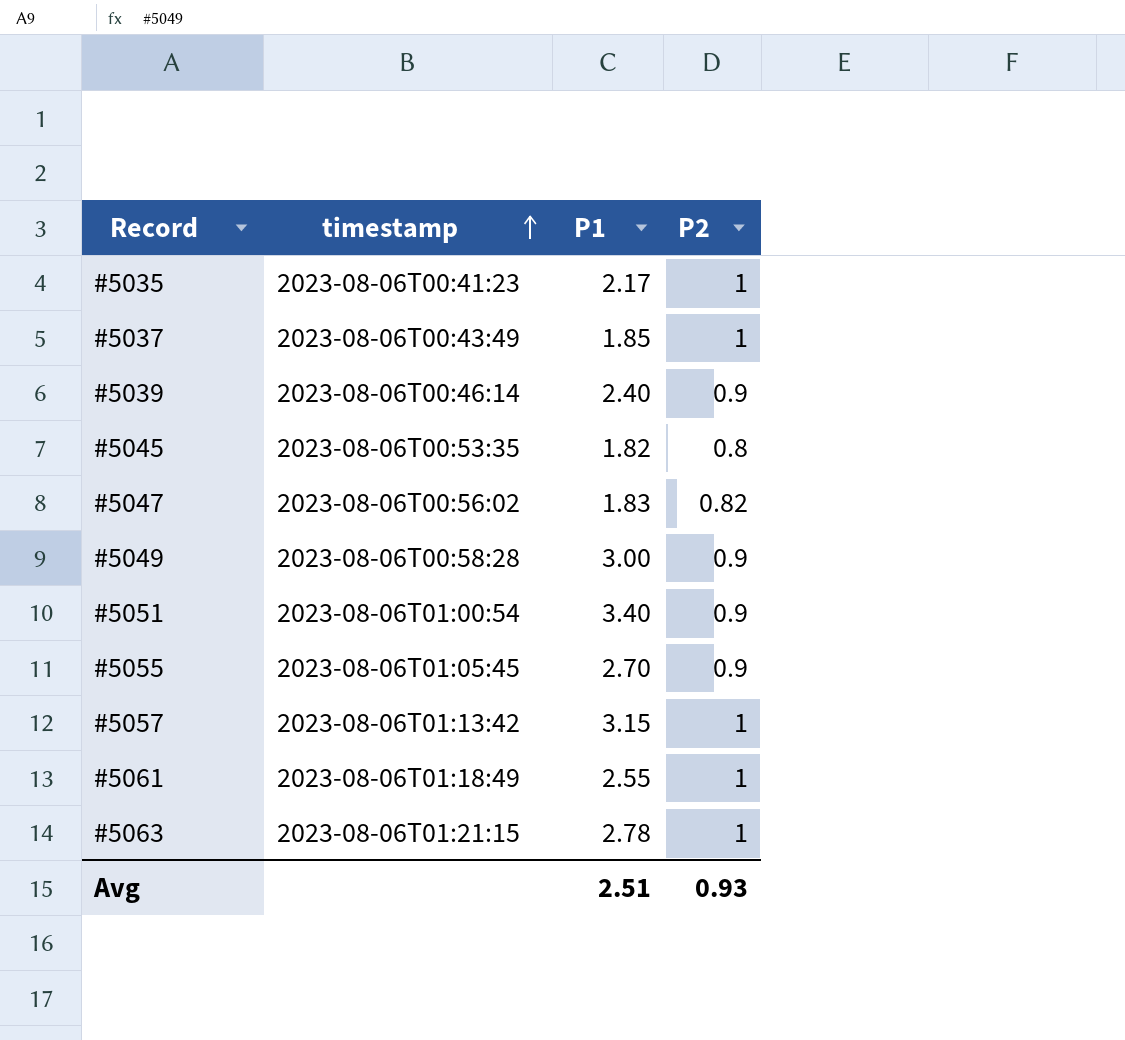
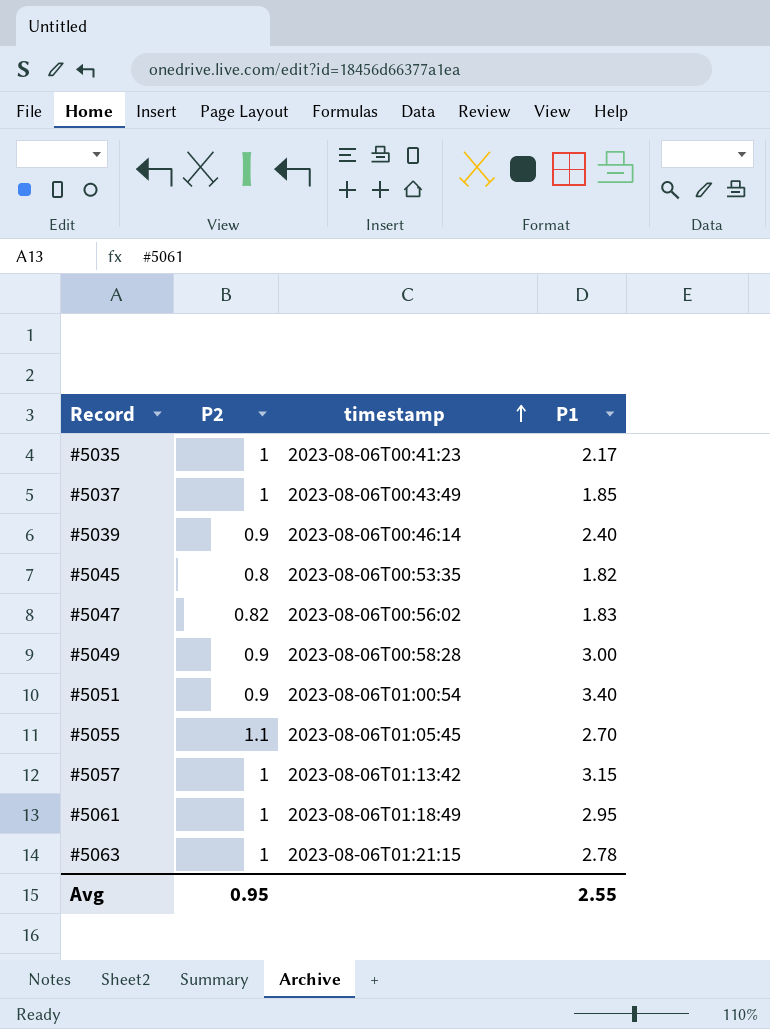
column P2 | position: 4 -> 2
#5055 | P2: 0.9 -> 1.1
#5061 | P1: 2.55 -> 2.95
Avg | P2: 0.93 -> 0.95
Avg | P1: 2.51 -> 2.55

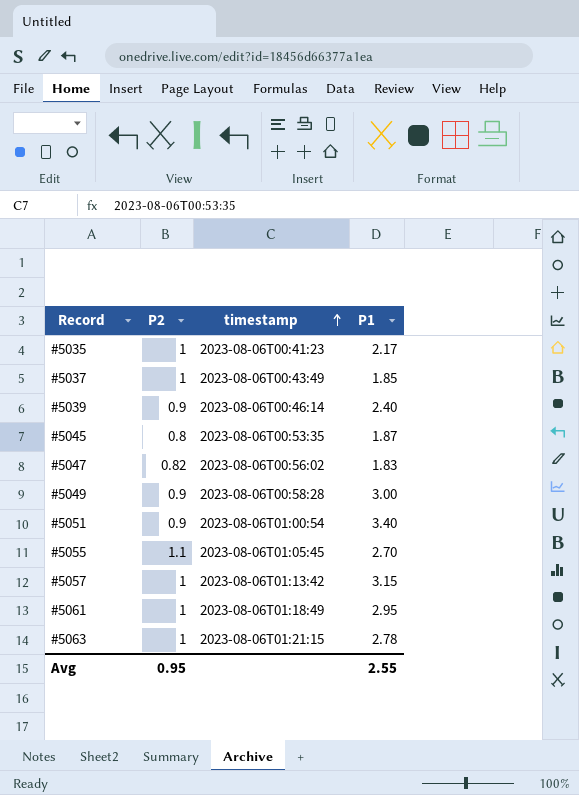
#5045 | P1: 1.82 -> 1.87

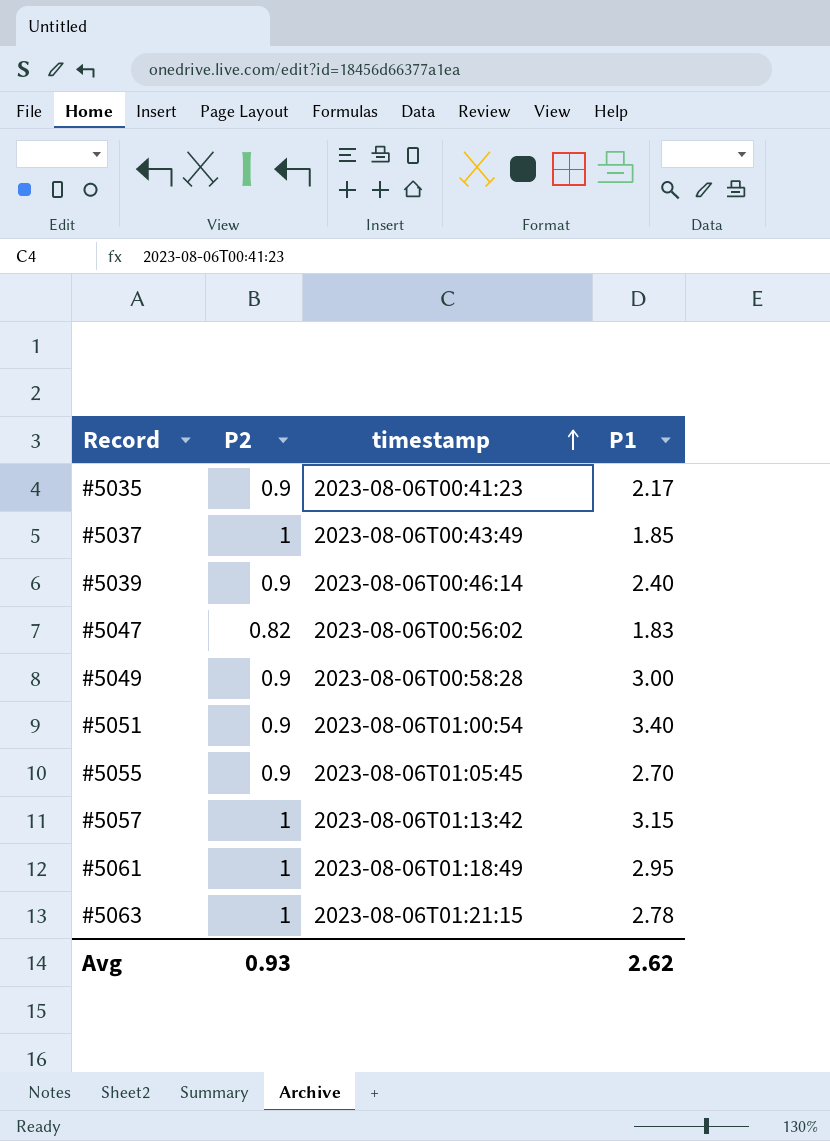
row #5045: 0.8 | 2023-08-06T00:53:35 | 1.87 -> none
#5035 | P2: 1 -> 0.9
#5055 | P2: 1.1 -> 0.9
Avg | P2: 0.95 -> 0.93
Avg | P1: 2.55 -> 2.62

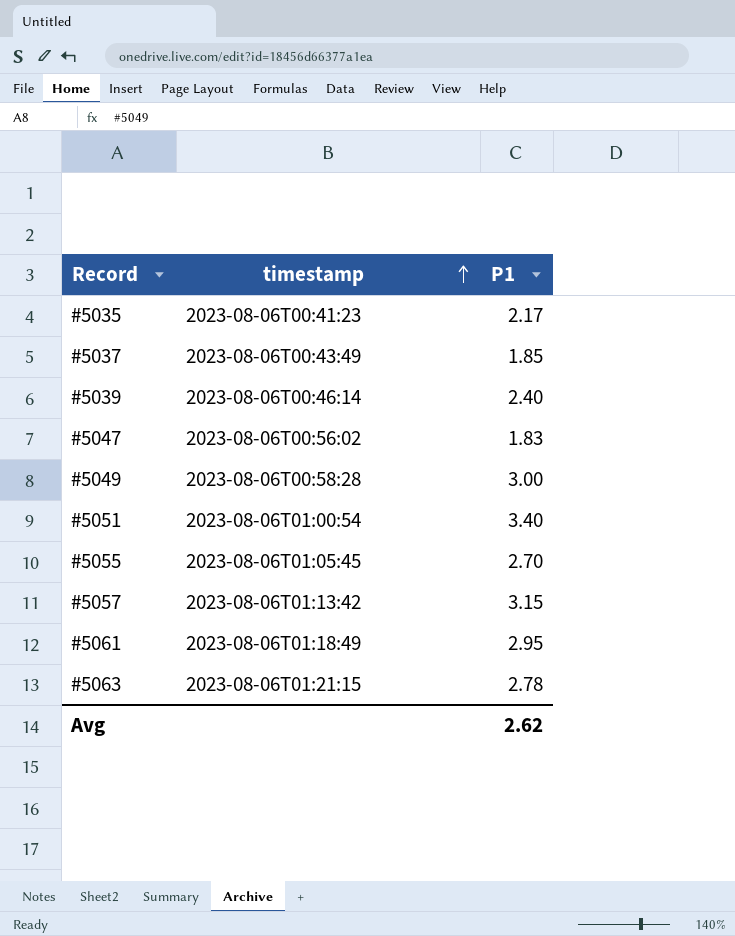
column P2 | position: 2 -> none

